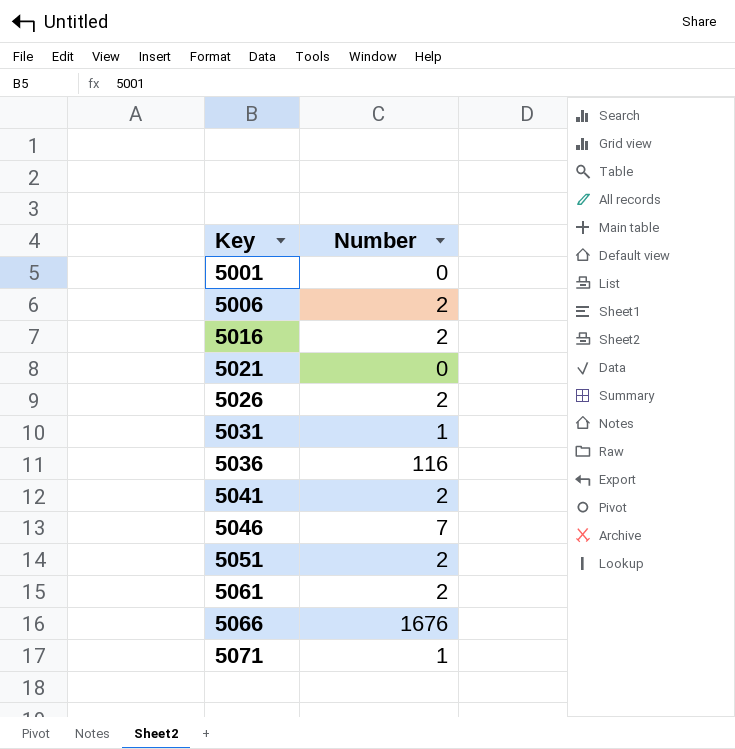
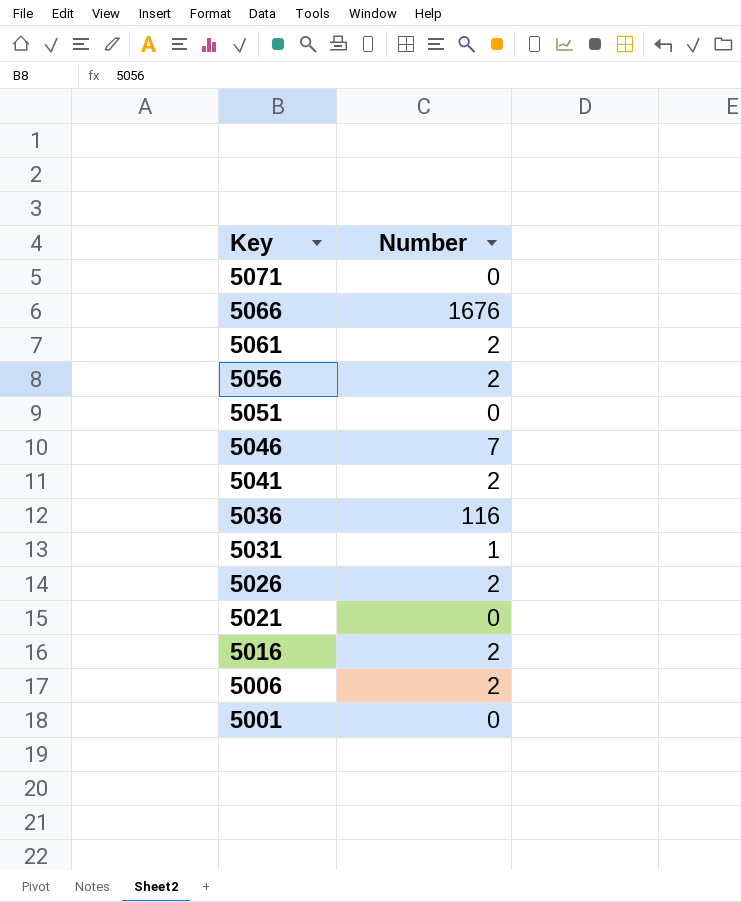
row order: Key ascending -> Key descending
5071 | Number: 1 -> 0
row 5056: none -> 2
5051 | Number: 2 -> 0

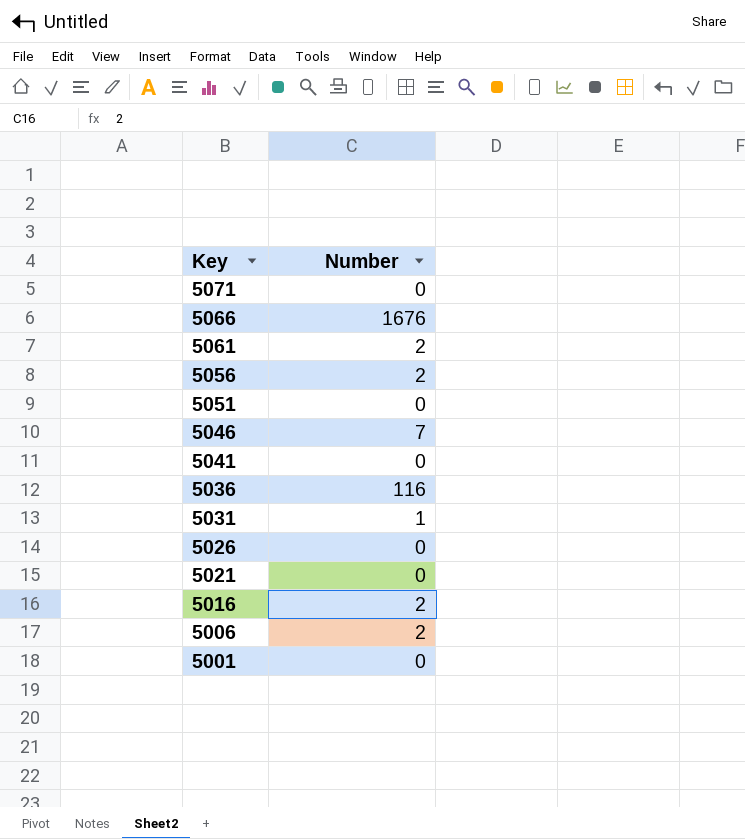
5041 | Number: 2 -> 0
5026 | Number: 2 -> 0

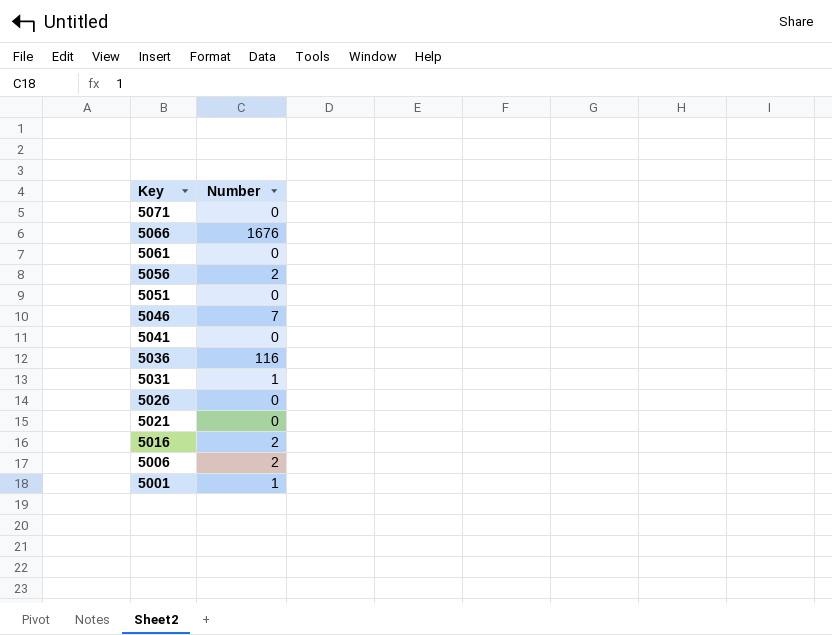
5061 | Number: 2 -> 0
5001 | Number: 0 -> 1

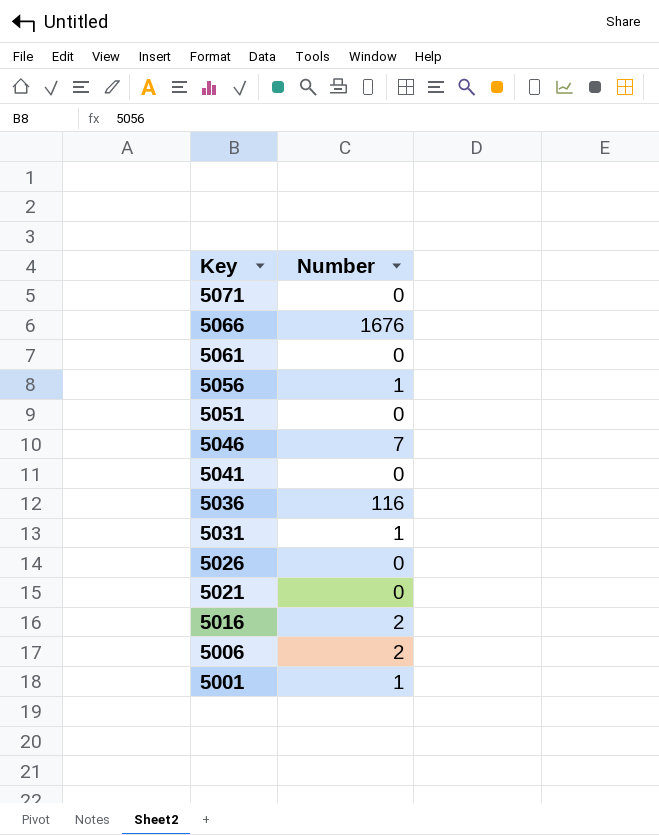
5056 | Number: 2 -> 1

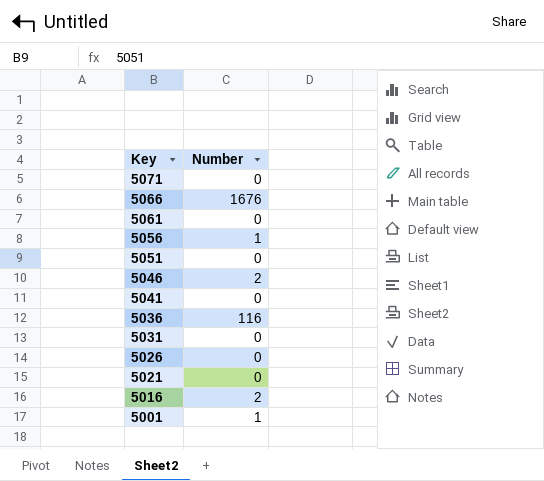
row 5006: 2 -> none
5046 | Number: 7 -> 2
5031 | Number: 1 -> 0

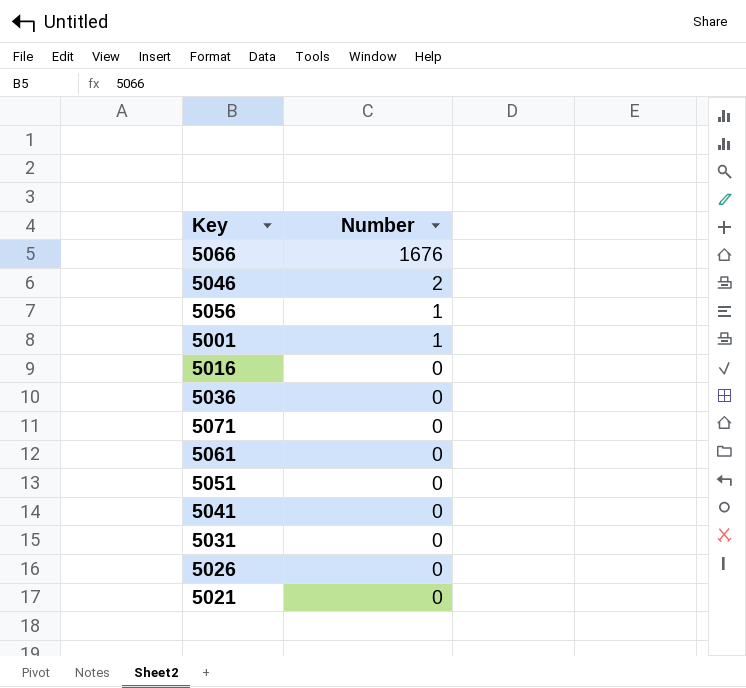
row order: Key descending -> Number descending
5016 | Number: 2 -> 0
5036 | Number: 116 -> 0

